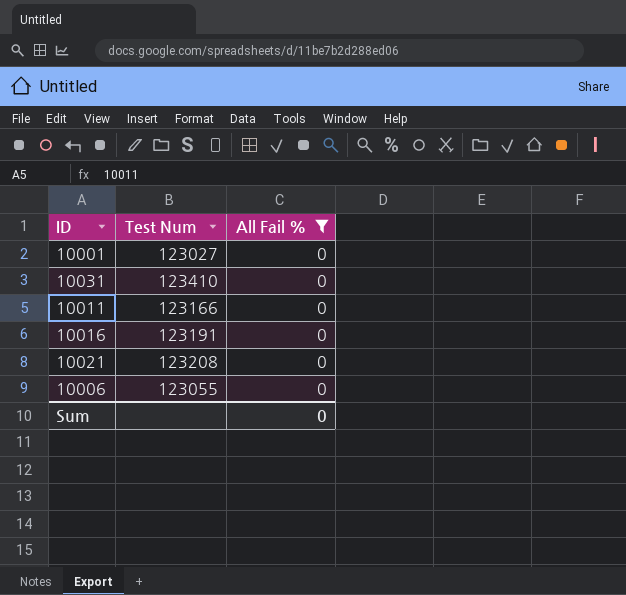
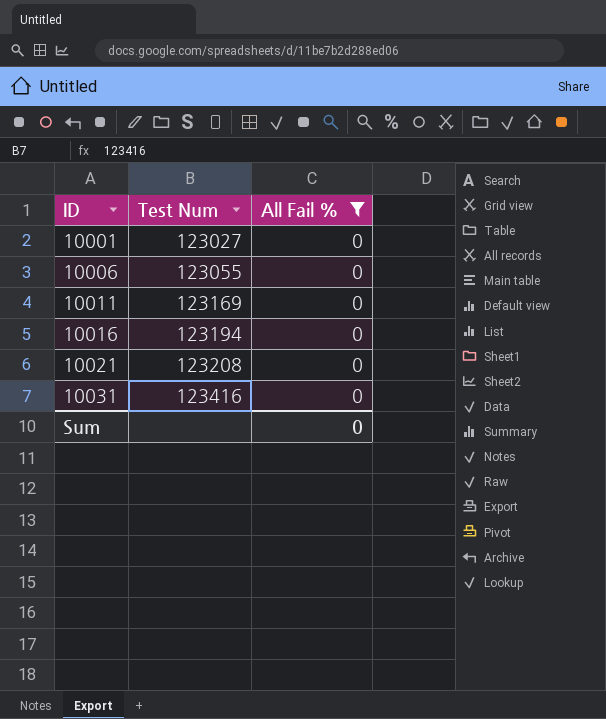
row order: none -> ID ascending
10011 | Test Num: 123166 -> 123169
10016 | Test Num: 123191 -> 123194
10031 | Test Num: 123410 -> 123416

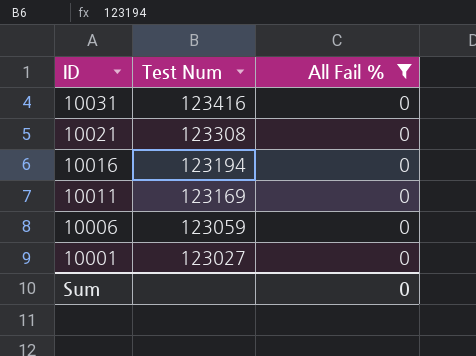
row order: ID ascending -> ID descending
10021 | Test Num: 123208 -> 123308
10006 | Test Num: 123055 -> 123059

